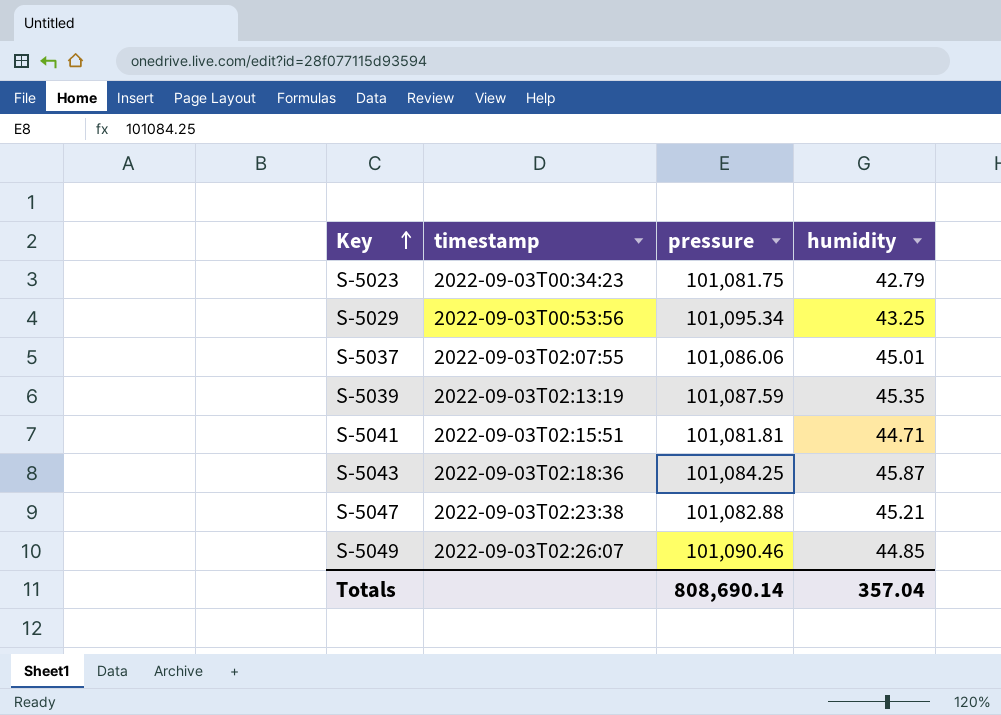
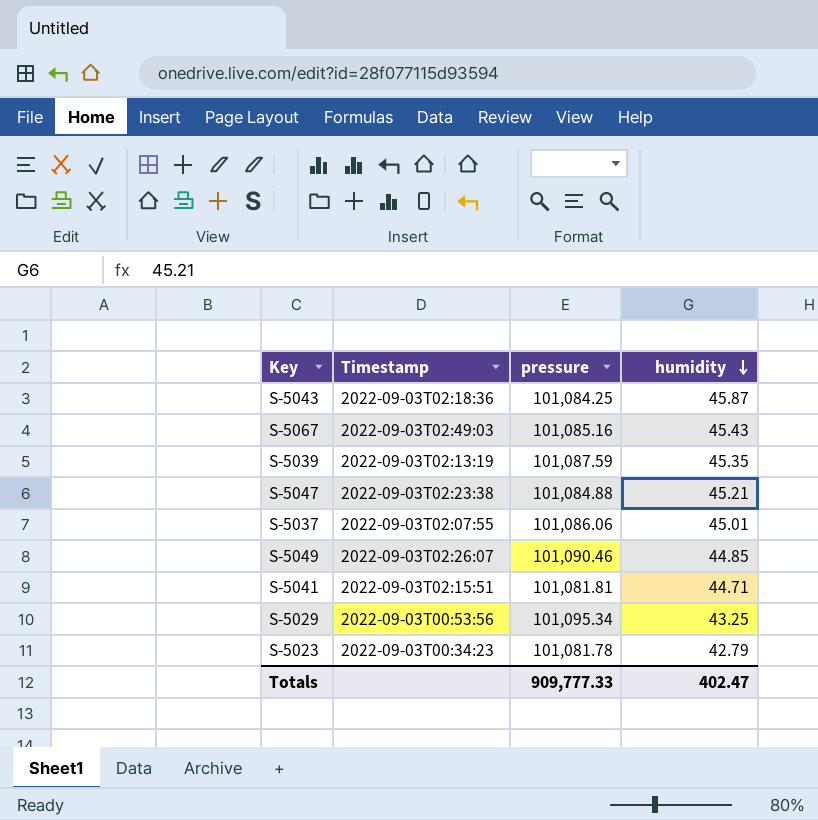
row order: Key ascending -> humidity descending
column name: timestamp -> Timestamp
row S-5067: none -> 2022-09-03T02:49:03 | 101,085.16 | 45.43
S-5047 | pressure: 101,082.88 -> 101,084.88
S-5023 | pressure: 101,081.75 -> 101,081.78
Totals | pressure: 808,690.14 -> 909,777.33
Totals | humidity: 357.04 -> 402.47

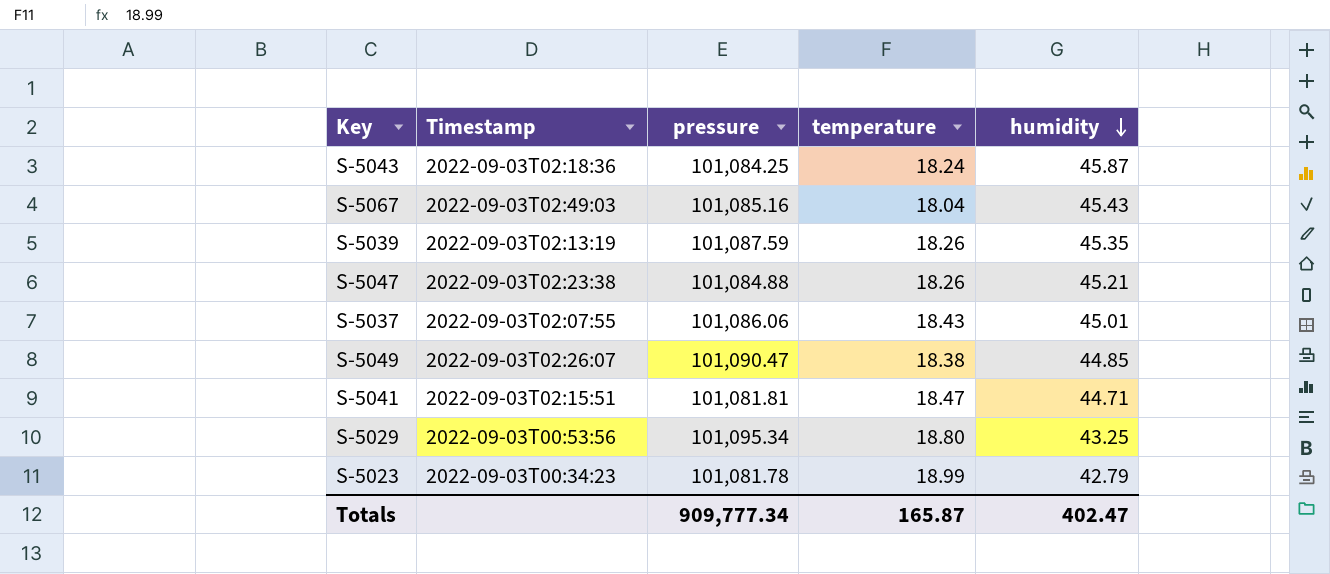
column temperature | position: none -> 4
S-5049 | pressure: 101,090.46 -> 101,090.47
Totals | pressure: 909,777.33 -> 909,777.34

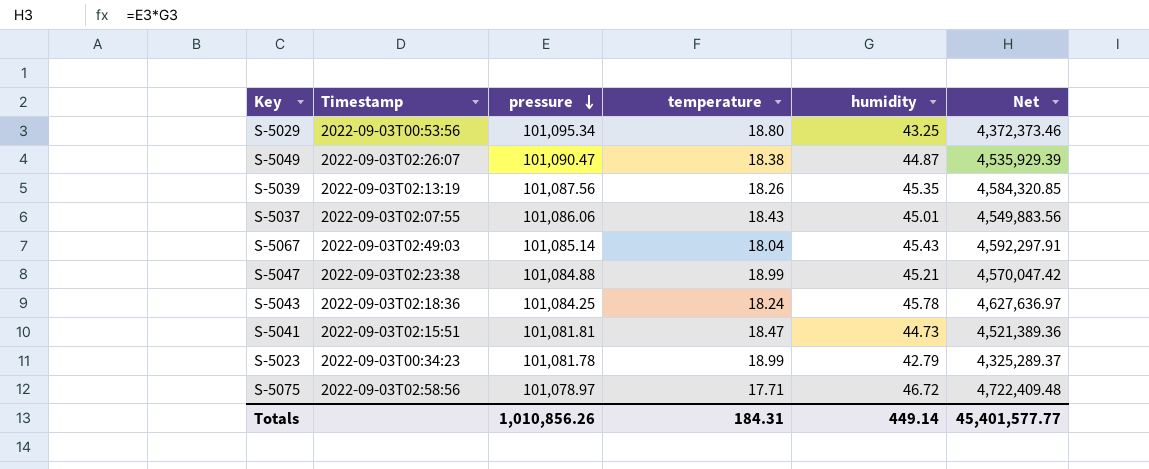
row order: humidity descending -> pressure descending
column Net | formula: none -> [pressure] * [humidity]
S-5049 | humidity: 44.85 -> 44.87
S-5039 | pressure: 101,087.59 -> 101,087.56
S-5067 | pressure: 101,085.16 -> 101,085.14
S-5047 | temperature: 18.26 -> 18.99
S-5043 | humidity: 45.87 -> 45.78
S-5041 | humidity: 44.71 -> 44.73
row S-5075: none -> 2022-09-03T02:58:56 | 101,078.97 | 17.71 | 46.72 | 4,722,409.48
Totals | pressure: 909,777.34 -> 1,010,856.26
Totals | temperature: 165.87 -> 184.31
Totals | humidity: 402.47 -> 449.14

